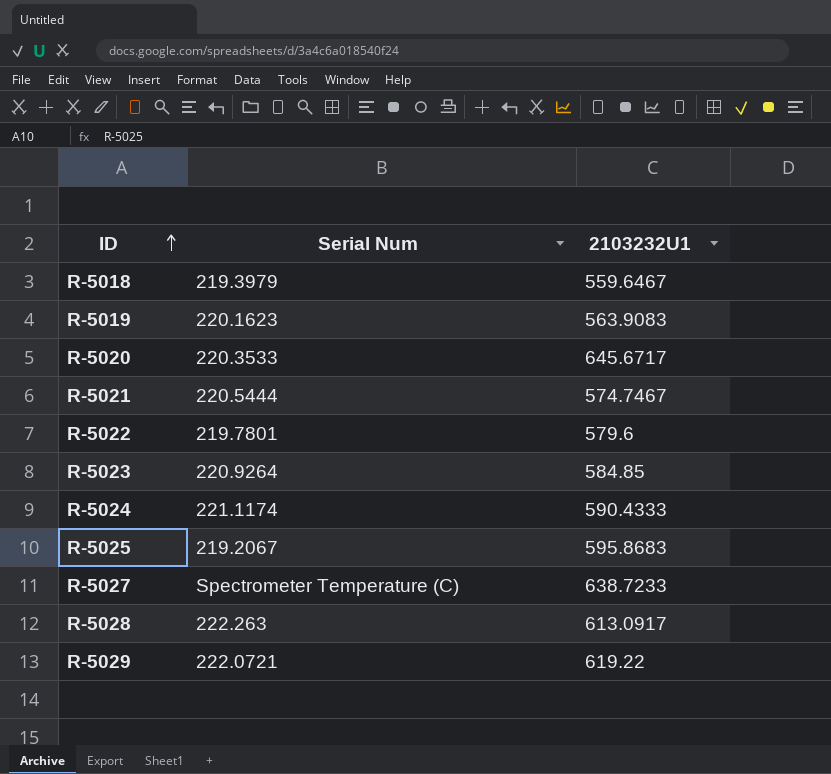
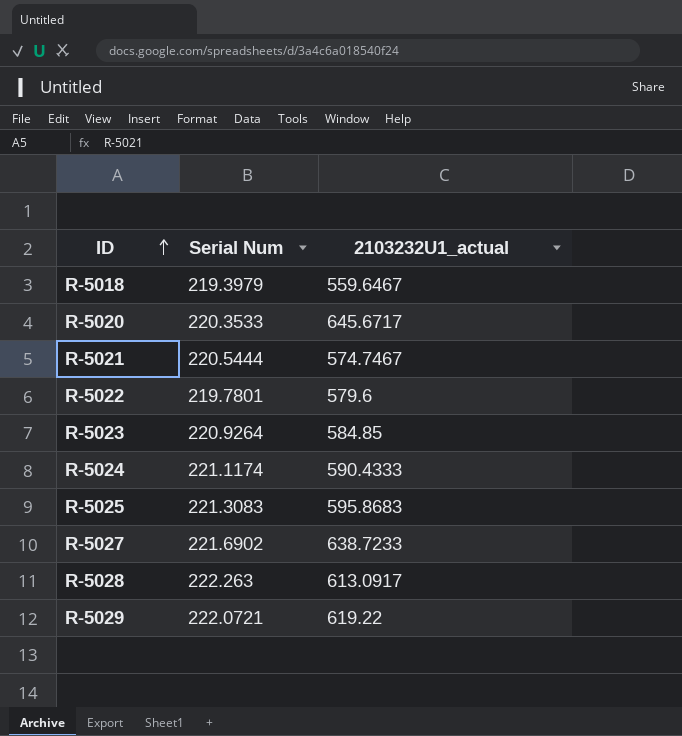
column name: 2103232U1 -> 2103232U1_actual
row R-5019: 220.1623 | 563.9083 -> none
R-5025 | Serial Num: 219.2067 -> 221.3083
R-5027 | Serial Num: Spectrometer Temperature (C) -> 221.6902

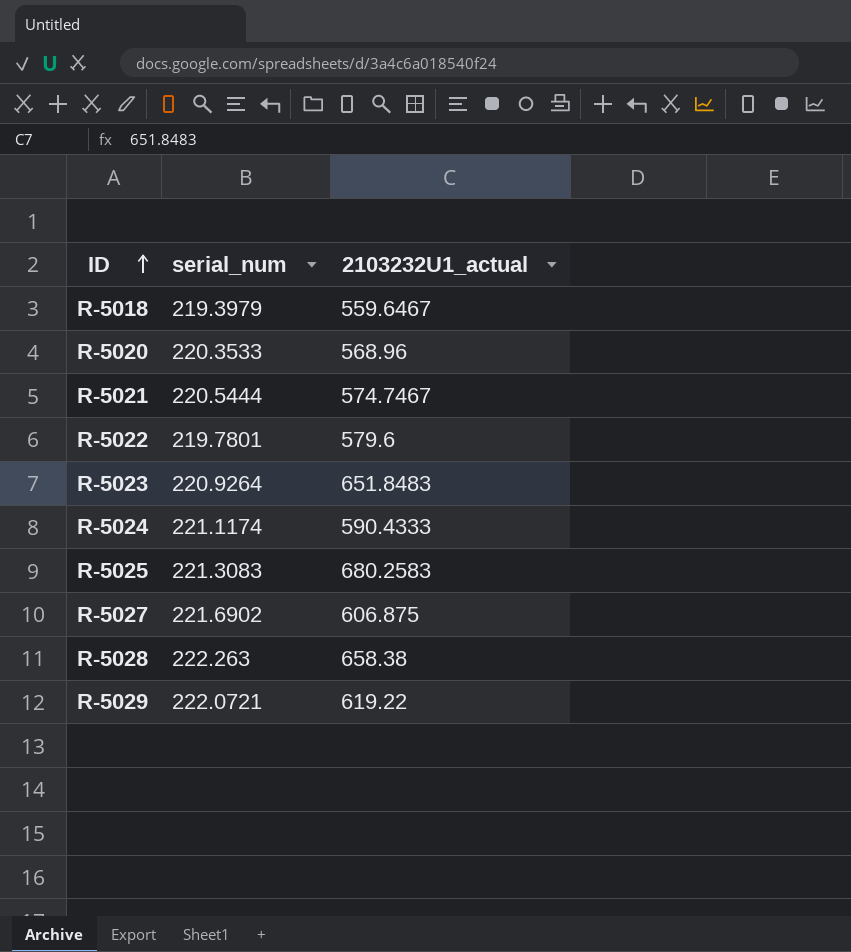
column name: Serial Num -> serial_num
R-5020 | 2103232U1_actual: 645.6717 -> 568.96
R-5023 | 2103232U1_actual: 584.85 -> 651.8483
R-5025 | 2103232U1_actual: 595.8683 -> 680.2583
R-5027 | 2103232U1_actual: 638.7233 -> 606.875
R-5028 | 2103232U1_actual: 613.0917 -> 658.38

